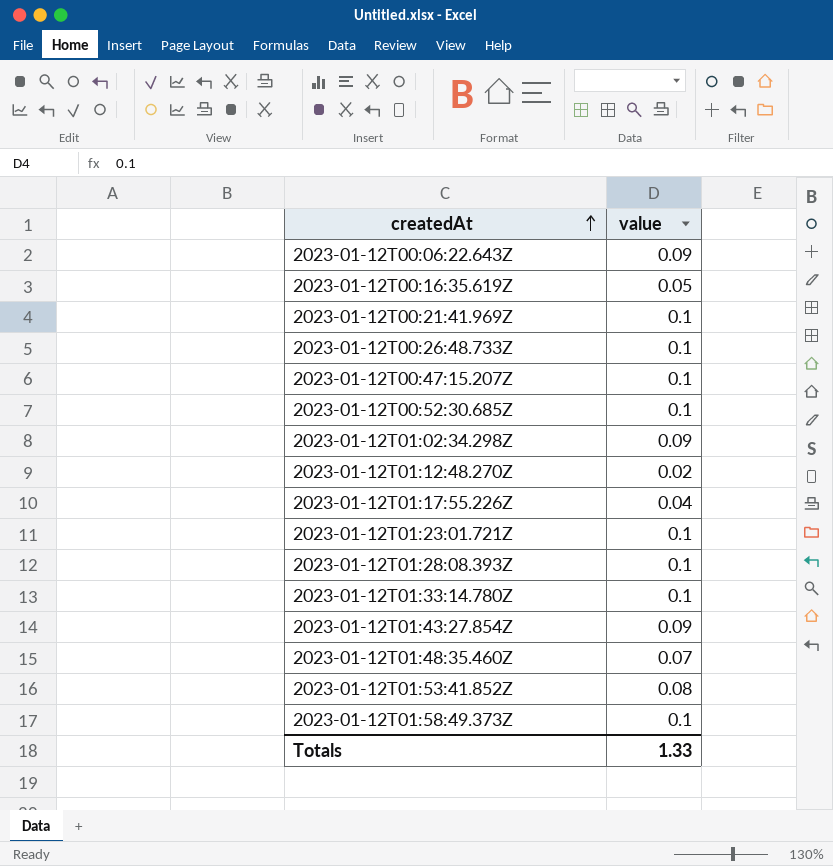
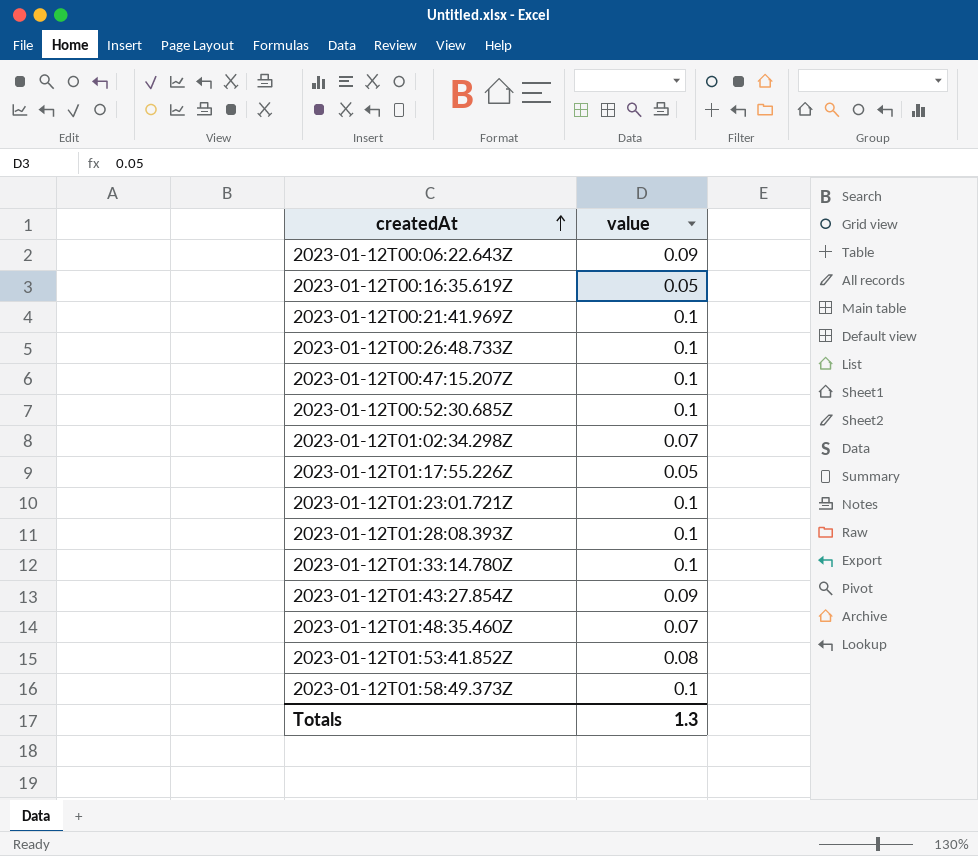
row 2023-01-12T01:12:48.270Z: 0.02 -> none
2023-01-12T01:02:34.298Z | value: 0.09 -> 0.07
2023-01-12T01:17:55.226Z | value: 0.04 -> 0.05
Totals | value: 1.33 -> 1.3

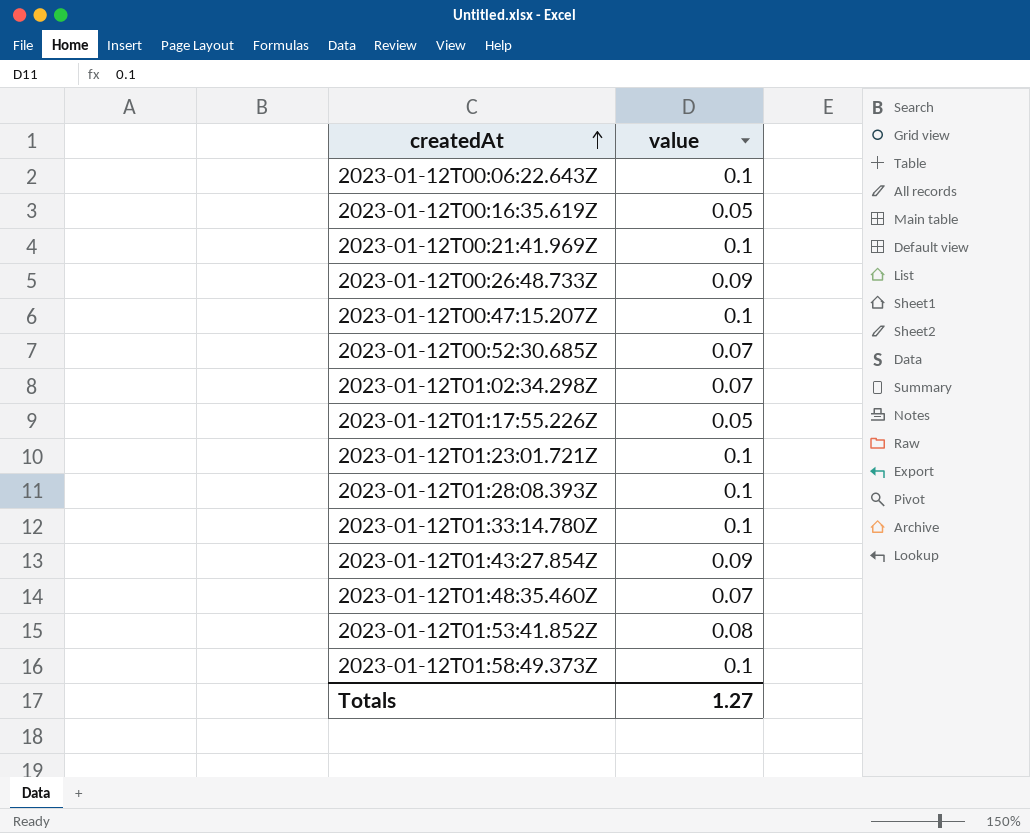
2023-01-12T00:06:22.643Z | value: 0.09 -> 0.1
2023-01-12T00:26:48.733Z | value: 0.1 -> 0.09
2023-01-12T00:52:30.685Z | value: 0.1 -> 0.07
Totals | value: 1.3 -> 1.27

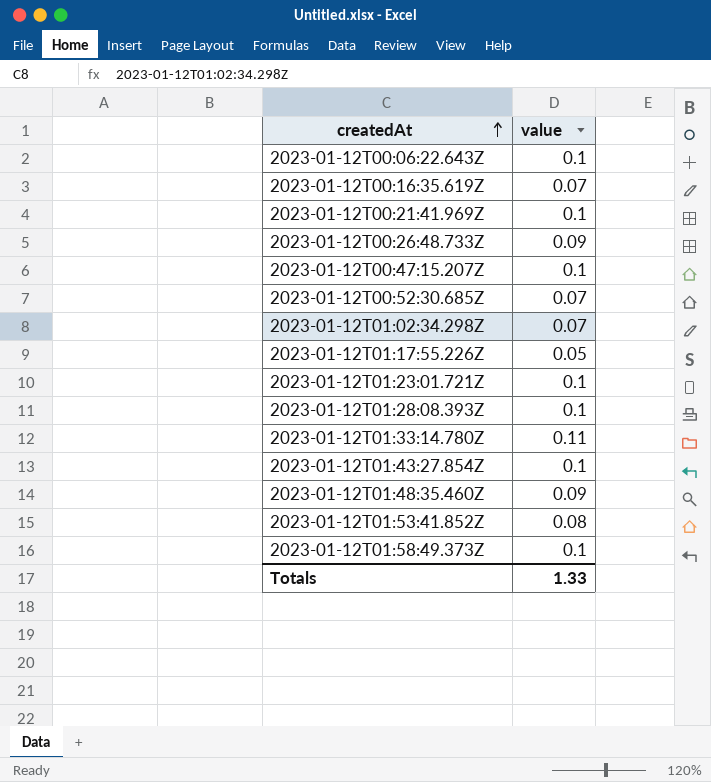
2023-01-12T00:16:35.619Z | value: 0.05 -> 0.07
2023-01-12T01:33:14.780Z | value: 0.1 -> 0.11
2023-01-12T01:43:27.854Z | value: 0.09 -> 0.1
2023-01-12T01:48:35.460Z | value: 0.07 -> 0.09
Totals | value: 1.27 -> 1.33

